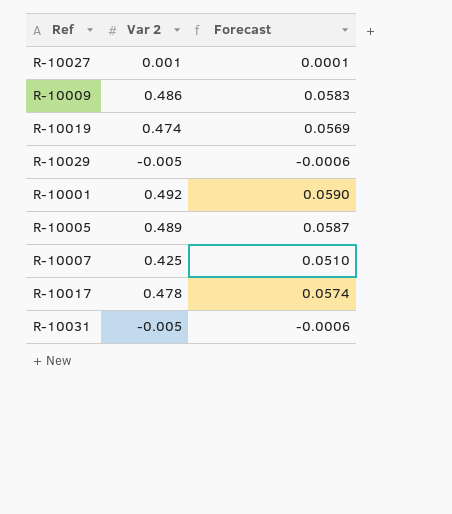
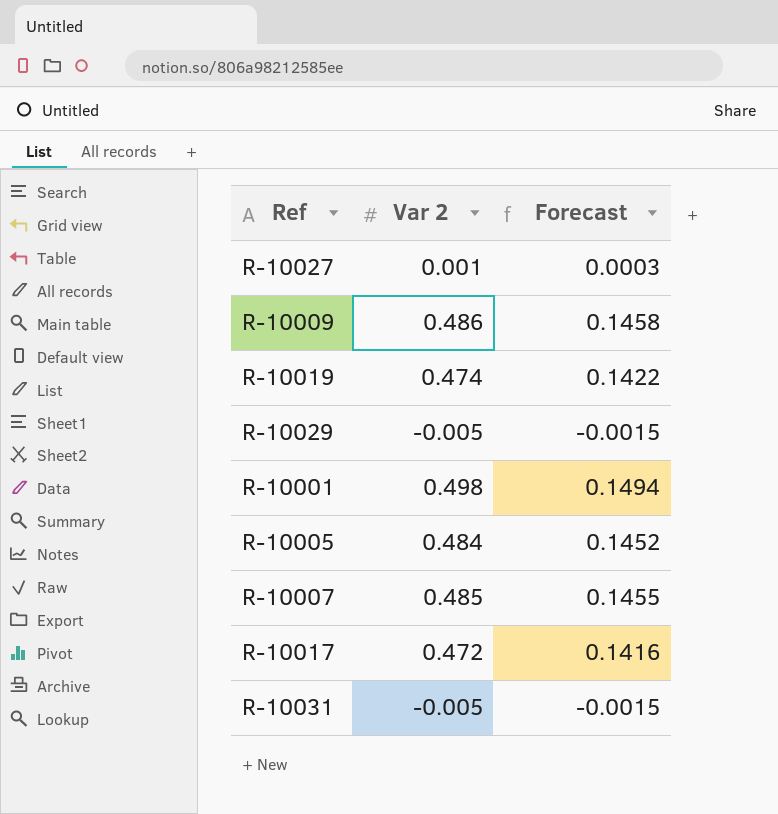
column Forecast | formula: [Var 2] * 0.12 -> [Var 2] * 0.3
R-10001 | Var 2: 0.492 -> 0.498
R-10005 | Var 2: 0.489 -> 0.484
R-10007 | Var 2: 0.425 -> 0.485
R-10017 | Var 2: 0.478 -> 0.472

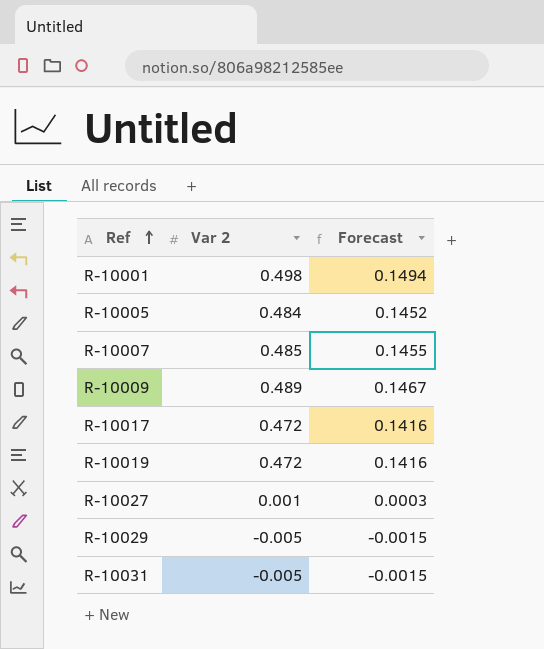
row order: none -> Ref ascending
R-10009 | Var 2: 0.486 -> 0.489
R-10009 | Forecast: 0.1458 -> 0.1467
R-10019 | Var 2: 0.474 -> 0.472
R-10019 | Forecast: 0.1422 -> 0.1416

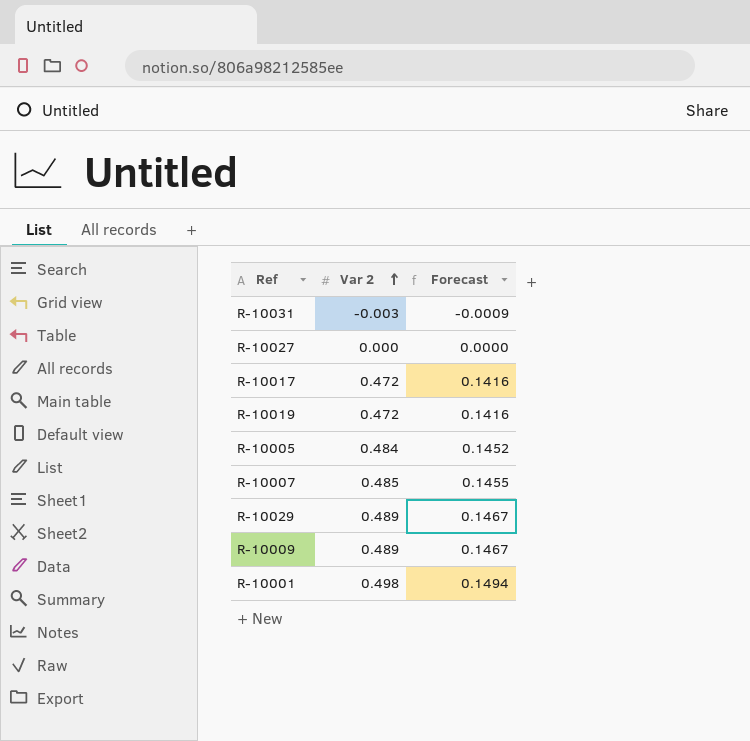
row order: Ref ascending -> Var 2 ascending
R-10031 | Var 2: -0.005 -> -0.003
R-10031 | Forecast: -0.0015 -> -0.0009
R-10027 | Var 2: 0.001 -> 0.000
R-10027 | Forecast: 0.0003 -> 0.0000
R-10029 | Var 2: -0.005 -> 0.489
R-10029 | Forecast: -0.0015 -> 0.1467

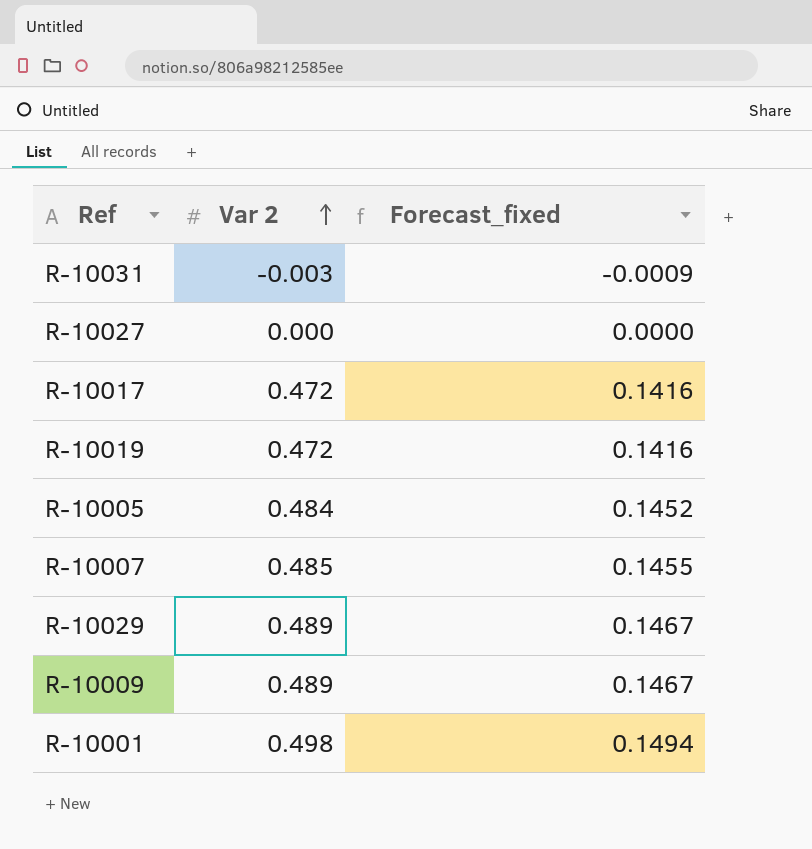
column name: Forecast -> Forecast_fixed

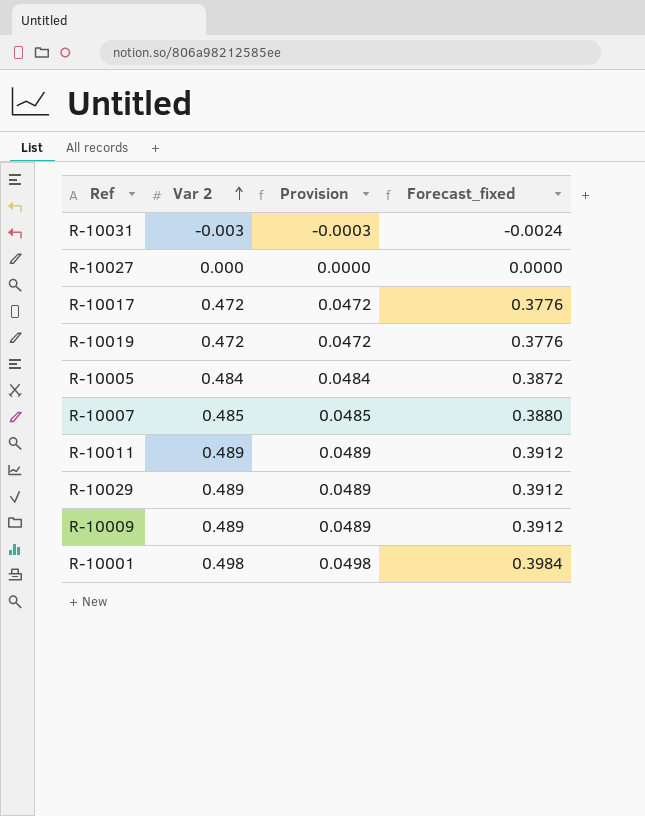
column Provision | formula: none -> [Var 2] * 0.1
column Forecast_fixed | formula: [Var 2] * 0.3 -> [Var 2] * 0.8
row R-10011: none -> 0.489 | 0.0489 | 0.3912

